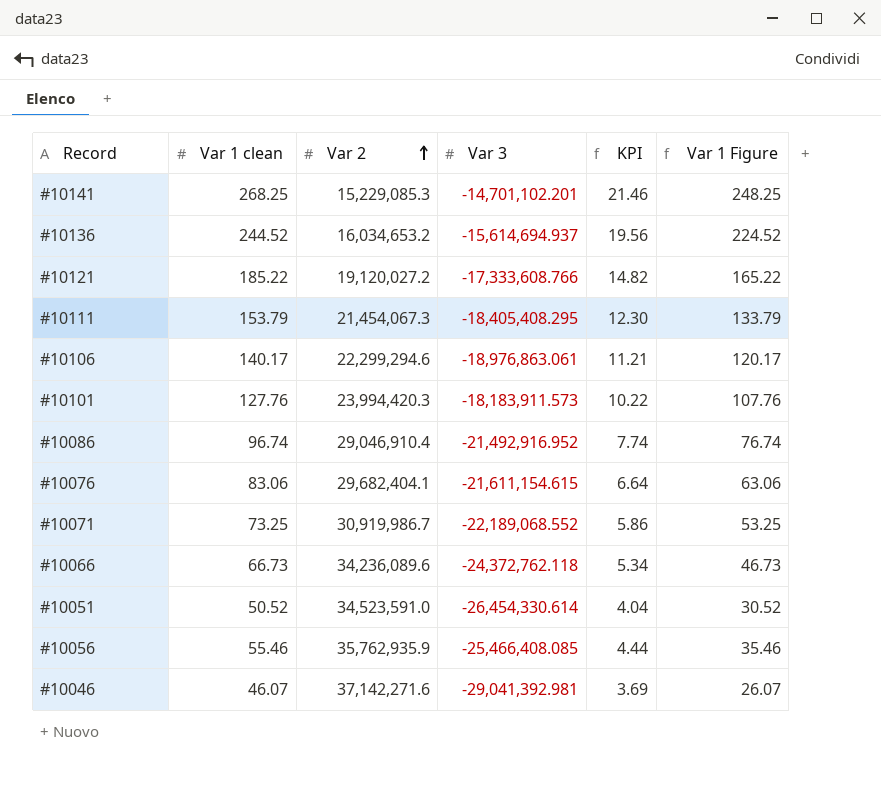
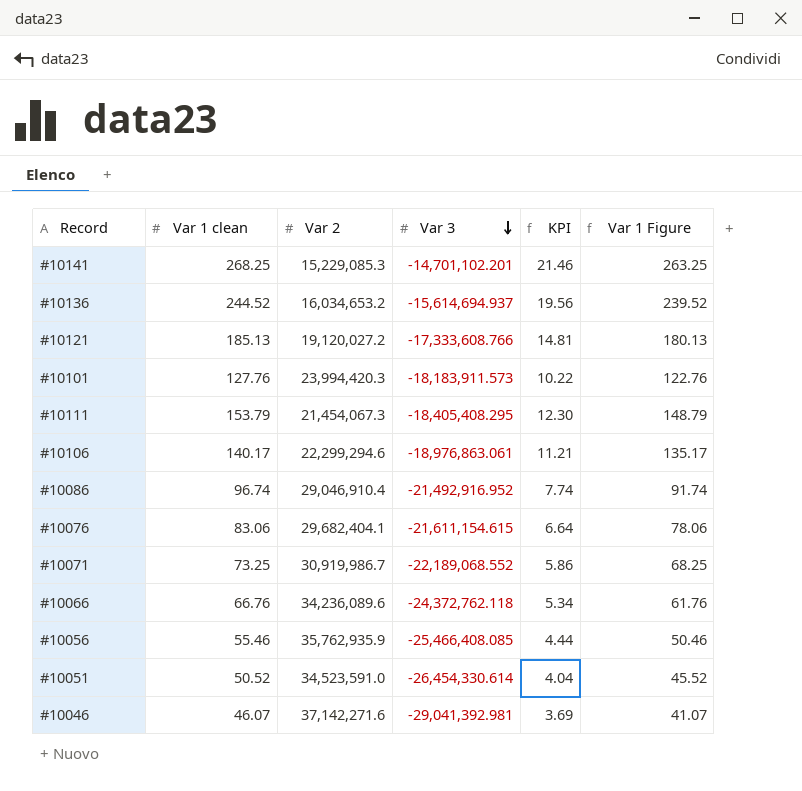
row order: Var 2 ascending -> Var 3 descending
column Var 1 Figure | formula: [Var 1 clean] - 20 -> [Var 1 clean] - 5
#10121 | Var 1 clean: 185.22 -> 185.13
#10121 | KPI: 14.82 -> 14.81
#10066 | Var 1 clean: 66.73 -> 66.76

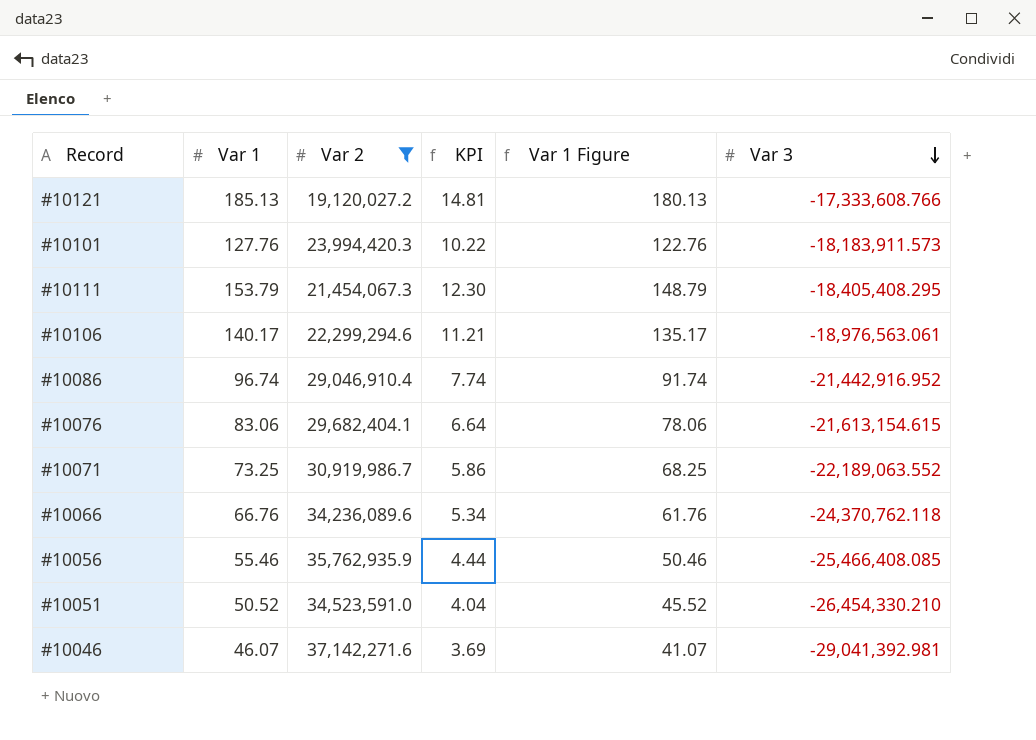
filter: none -> Var 2 >= 19,120,027.2
column name: Var 1 clean -> Var 1
column Var 3 | position: 4 -> 6
#10106 | Var 3: -18,976,863.061 -> -18,976,563.061
#10086 | Var 3: -21,492,916.952 -> -21,442,916.952
#10076 | Var 3: -21,611,154.615 -> -21,613,154.615
#10071 | Var 3: -22,189,068.552 -> -22,189,063.552
#10066 | Var 3: -24,372,762.118 -> -24,370,762.118
#10051 | Var 3: -26,454,330.614 -> -26,454,330.210

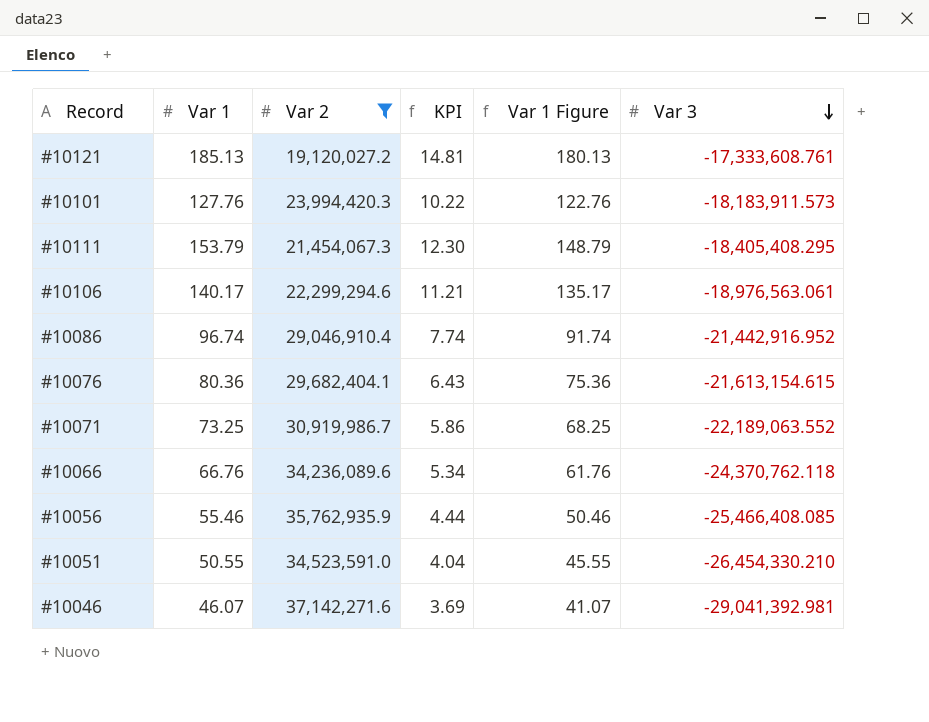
#10121 | Var 3: -17,333,608.766 -> -17,333,608.761
#10076 | Var 1: 83.06 -> 80.36
#10076 | KPI: 6.64 -> 6.43
#10076 | Var 1 Figure: 78.06 -> 75.36
#10051 | Var 1: 50.52 -> 50.55
#10051 | Var 1 Figure: 45.52 -> 45.55

